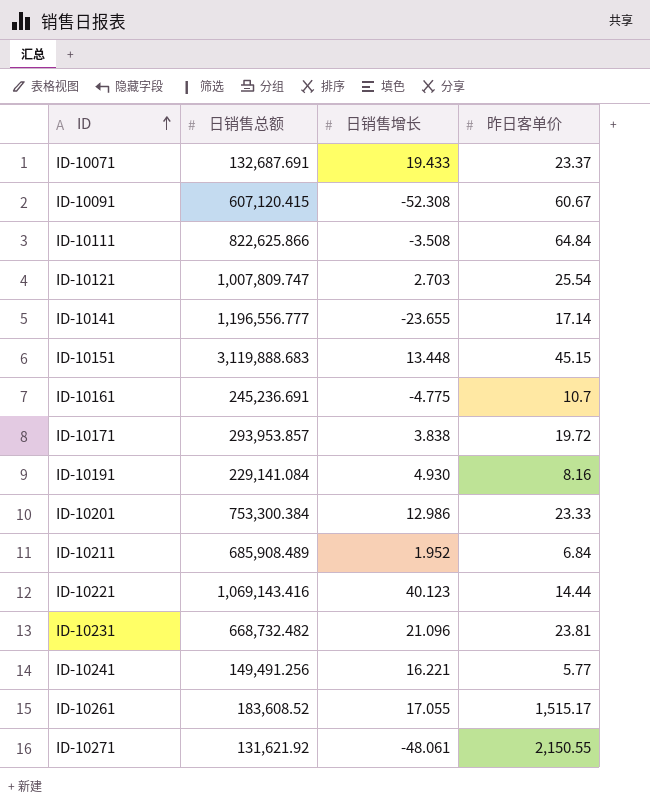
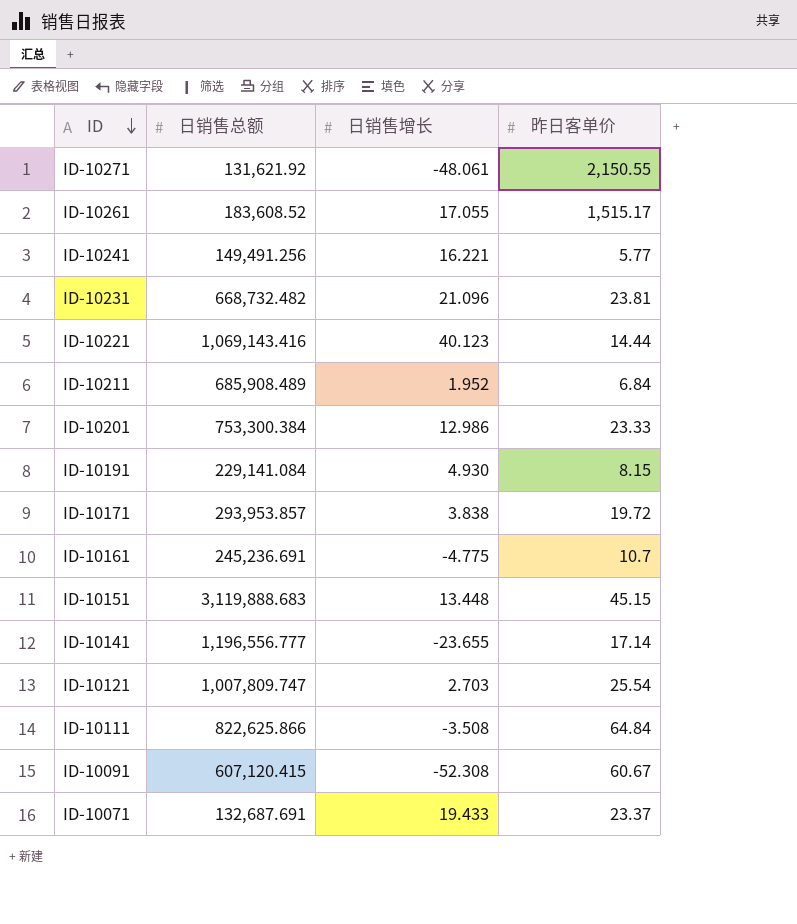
row order: ID ascending -> ID descending
ID-10191 | 昨日客单价: 8.16 -> 8.15

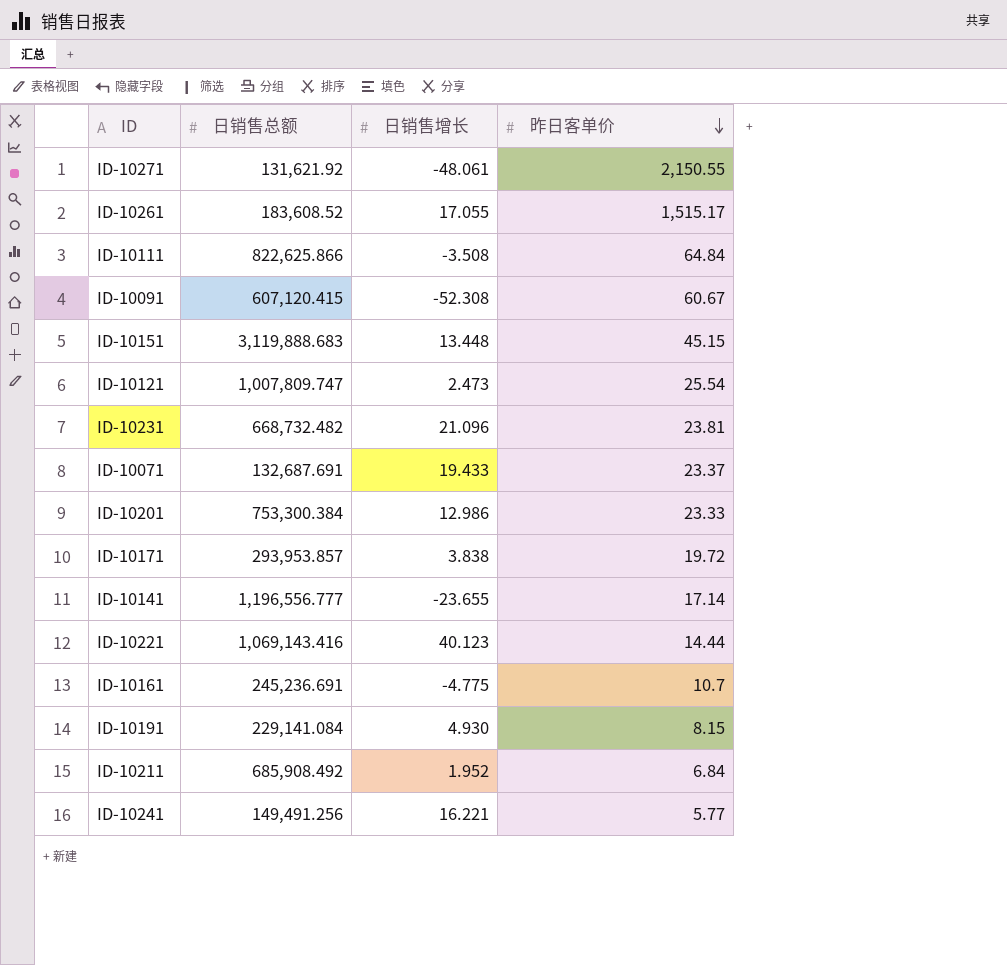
row order: ID descending -> 昨日客单价 descending
ID-10121 | 日销售增长: 2.703 -> 2.473
ID-10211 | 日销售总额: 685,908.489 -> 685,908.492

